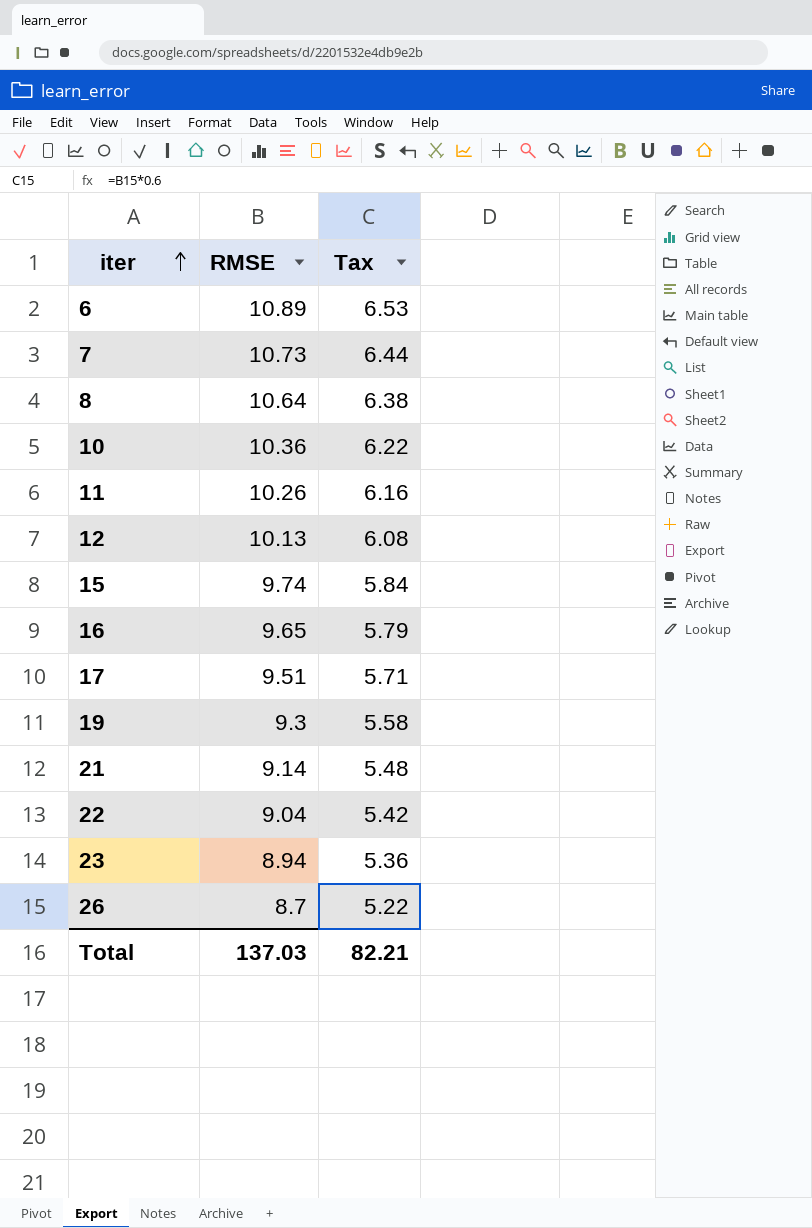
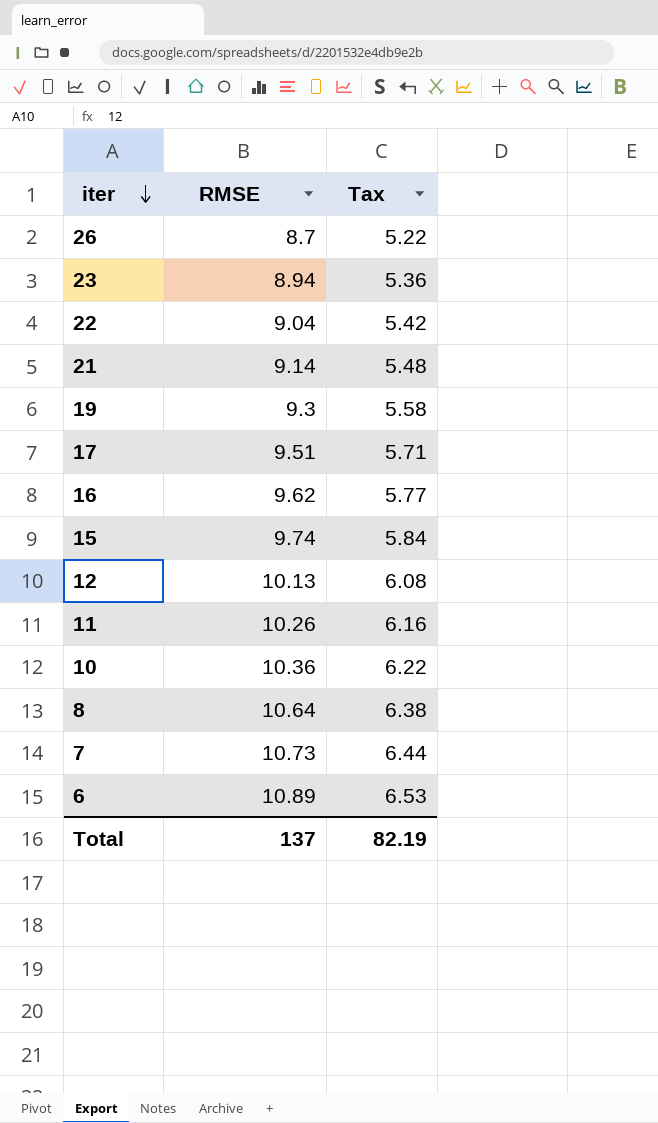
row order: iter ascending -> iter descending
16 | RMSE: 9.65 -> 9.62
16 | Tax: 5.79 -> 5.77
Total | RMSE: 137.03 -> 137
Total | Tax: 82.21 -> 82.19

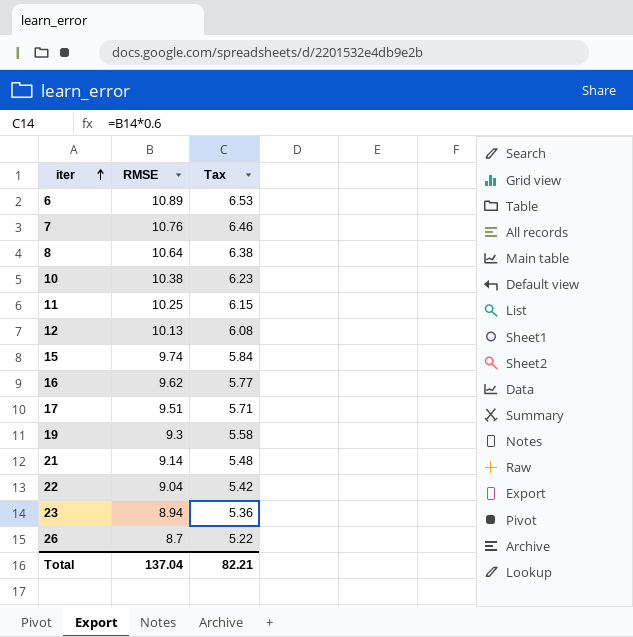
row order: iter descending -> iter ascending
7 | RMSE: 10.73 -> 10.76
7 | Tax: 6.44 -> 6.46
10 | RMSE: 10.36 -> 10.38
10 | Tax: 6.22 -> 6.23
11 | RMSE: 10.26 -> 10.25
11 | Tax: 6.16 -> 6.15
Total | RMSE: 137 -> 137.04
Total | Tax: 82.19 -> 82.21

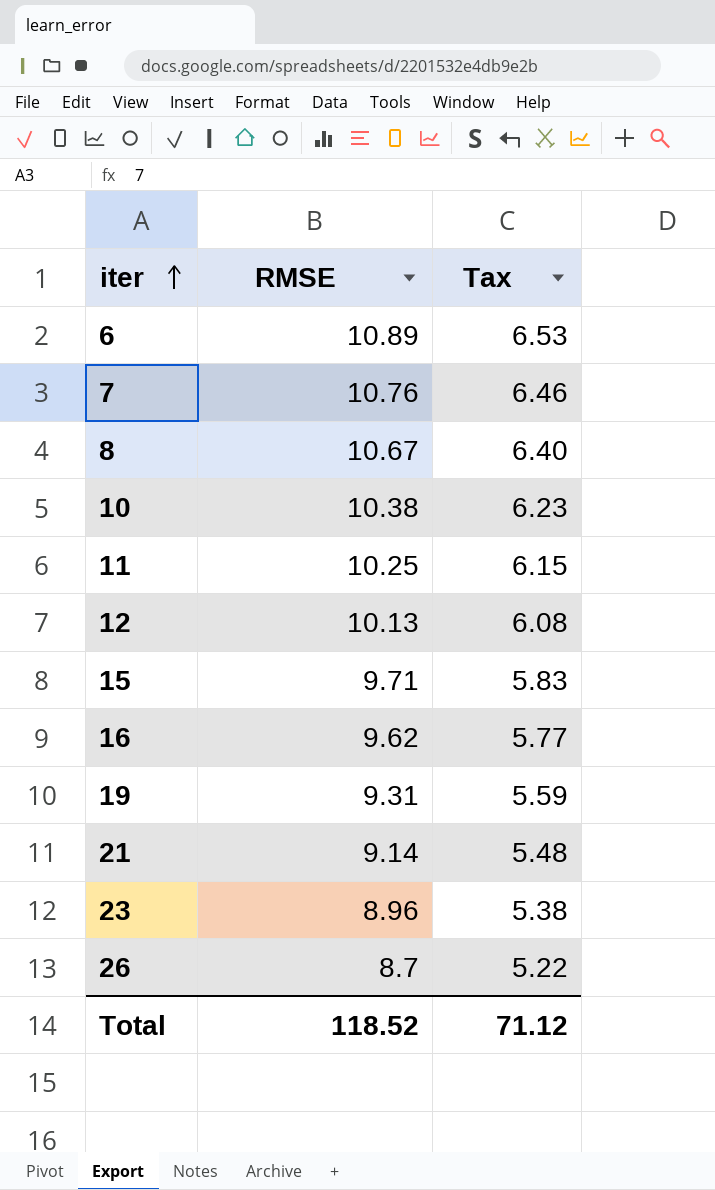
row 17: 9.51 | 5.71 -> none
row 22: 9.04 | 5.42 -> none
8 | RMSE: 10.64 -> 10.67
8 | Tax: 6.38 -> 6.40
15 | RMSE: 9.74 -> 9.71
15 | Tax: 5.84 -> 5.83
19 | RMSE: 9.3 -> 9.31
19 | Tax: 5.58 -> 5.59
23 | RMSE: 8.94 -> 8.96
23 | Tax: 5.36 -> 5.38
Total | RMSE: 137.04 -> 118.52
Total | Tax: 82.21 -> 71.12

